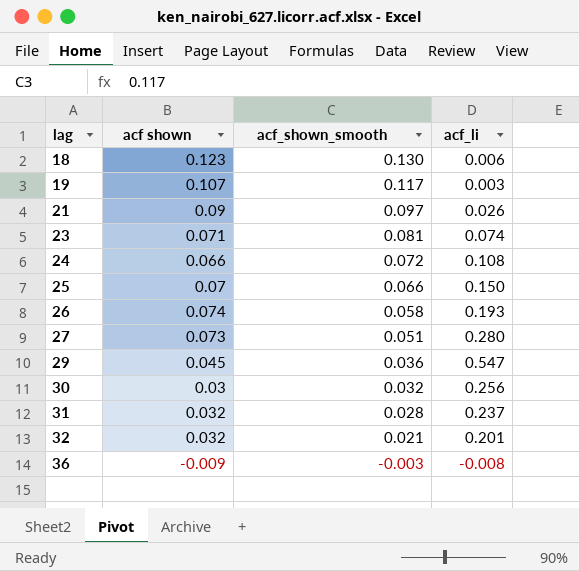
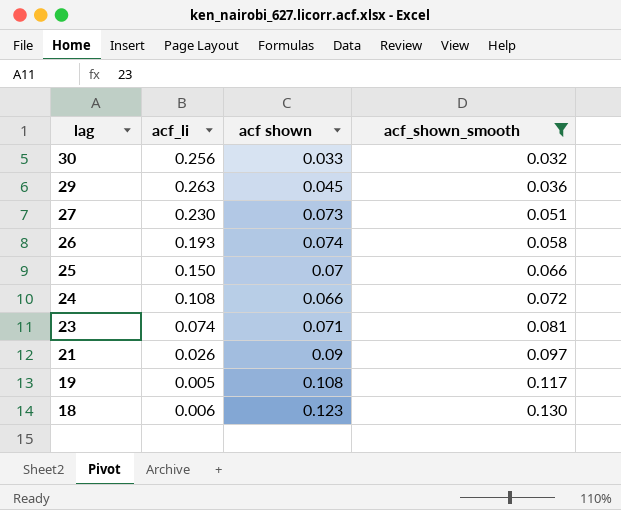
filter: none -> acf_shown_smooth >= 0.032
row order: lag ascending -> lag descending
column acf_li | position: 4 -> 2
30 | acf shown: 0.03 -> 0.033
29 | acf_li: 0.547 -> 0.263
27 | acf_li: 0.280 -> 0.230
19 | acf_li: 0.003 -> 0.005
19 | acf shown: 0.107 -> 0.108

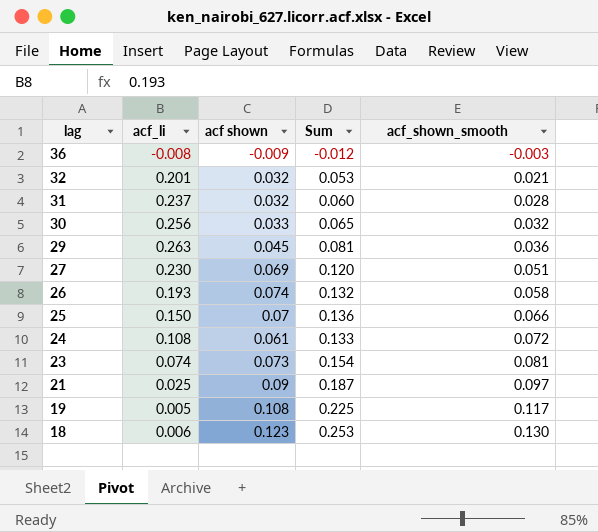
filter: acf_shown_smooth >= 0.032 -> none
column Sum | formula: none -> [acf shown] + [acf_shown_smooth]
27 | acf shown: 0.073 -> 0.069
24 | acf shown: 0.066 -> 0.061
23 | acf shown: 0.071 -> 0.073
21 | acf_li: 0.026 -> 0.025

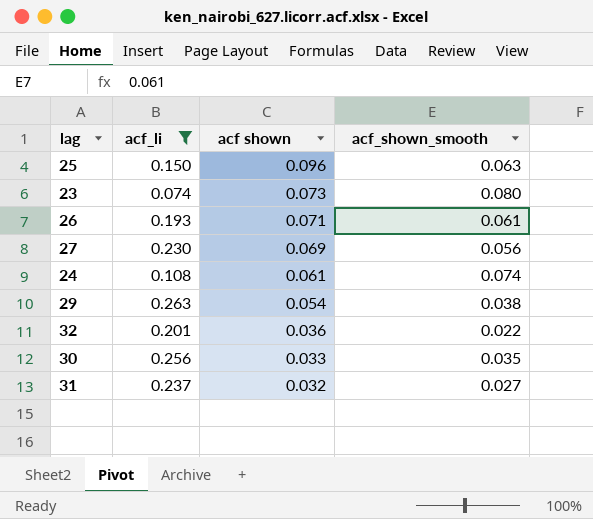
filter: none -> acf_li >= 0.074
row order: lag descending -> acf shown descending
column Sum | formula: [acf shown] + [acf_shown_smooth] -> none
25 | acf shown: 0.07 -> 0.096
25 | acf_shown_smooth: 0.066 -> 0.063
23 | acf_shown_smooth: 0.081 -> 0.080
26 | acf shown: 0.074 -> 0.071
26 | acf_shown_smooth: 0.058 -> 0.061
27 | acf_shown_smooth: 0.051 -> 0.056
24 | acf_shown_smooth: 0.072 -> 0.074
29 | acf shown: 0.045 -> 0.054
29 | acf_shown_smooth: 0.036 -> 0.038
32 | acf shown: 0.032 -> 0.036
32 | acf_shown_smooth: 0.021 -> 0.022
30 | acf_shown_smooth: 0.032 -> 0.035
31 | acf_shown_smooth: 0.028 -> 0.027

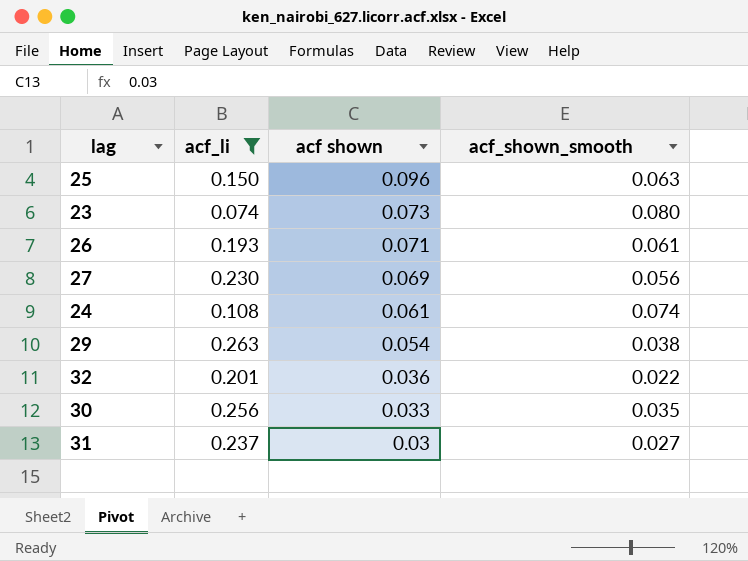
31 | acf shown: 0.032 -> 0.03

